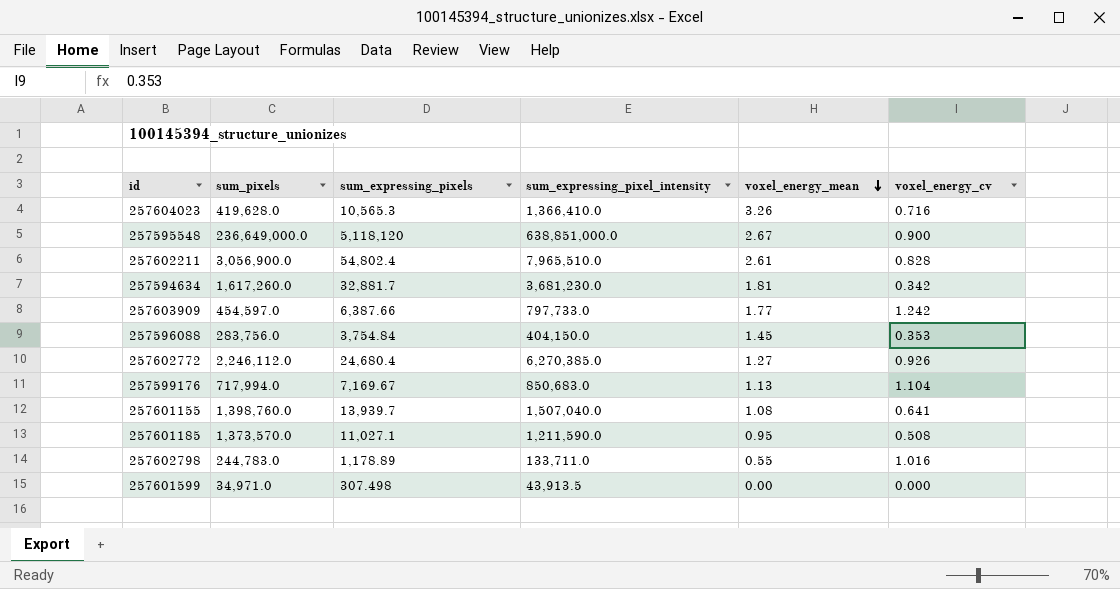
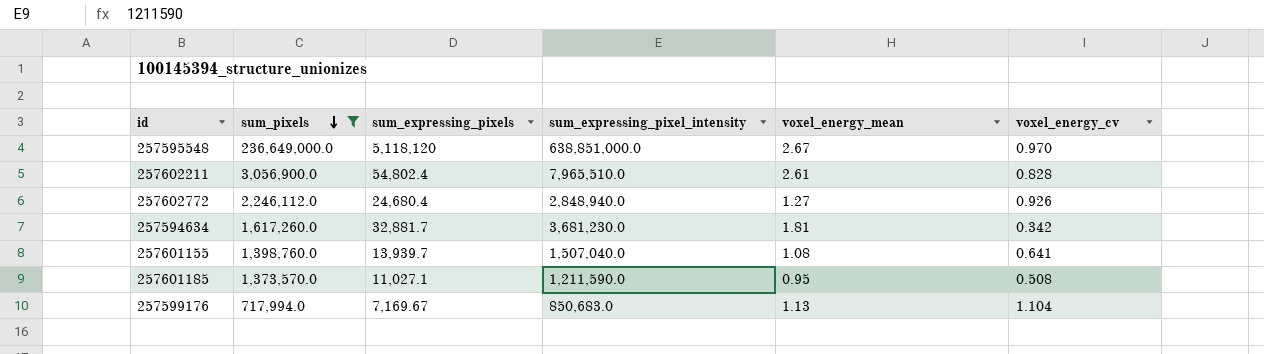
filter: none -> sum_pixels >= 717,994.0
row order: voxel_energy_mean descending -> sum_pixels descending
257595548 | voxel_energy_cv: 0.900 -> 0.970
257602772 | sum_expressing_pixel_intensity: 6,270,385.0 -> 2,848,940.0

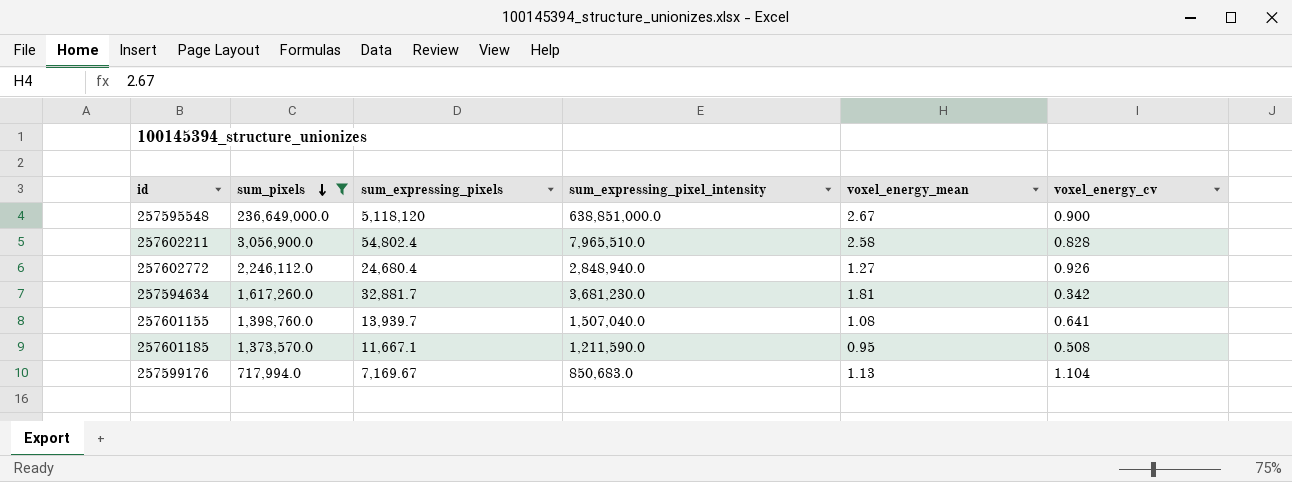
257595548 | voxel_energy_cv: 0.970 -> 0.900
257602211 | voxel_energy_mean: 2.61 -> 2.58
257601185 | sum_expressing_pixels: 11,027.1 -> 11,667.1

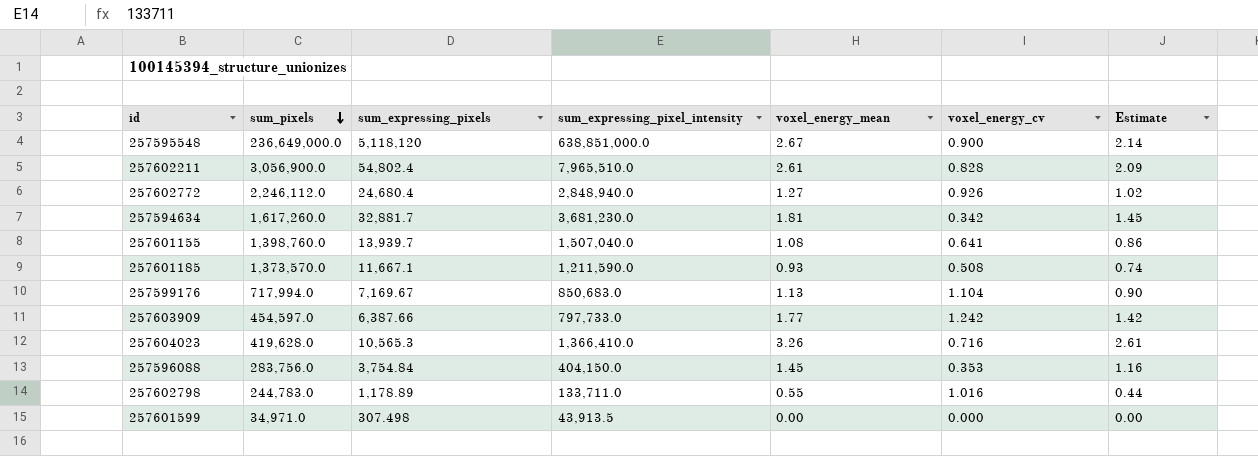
filter: sum_pixels >= 717,994.0 -> none
column Estimate | formula: none -> [voxel_energy_mean] * 0.8
257602211 | voxel_energy_mean: 2.58 -> 2.61
257601185 | voxel_energy_mean: 0.95 -> 0.93

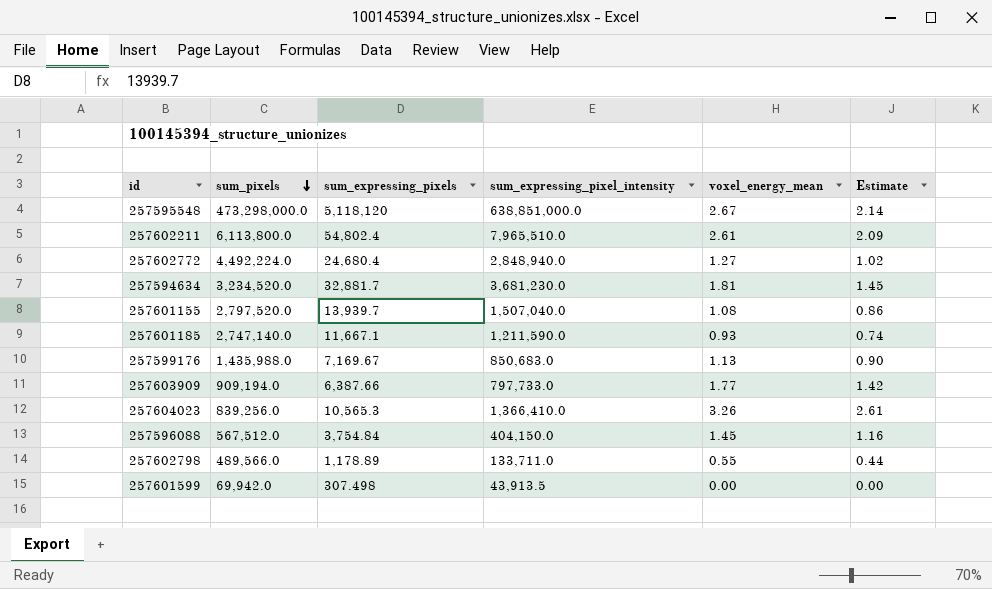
column voxel_energy_cv | position: 6 -> none
257595548 | sum_pixels: 236,649,000.0 -> 473,298,000.0
257602211 | sum_pixels: 3,056,900.0 -> 6,113,800.0
257602772 | sum_pixels: 2,246,112.0 -> 4,492,224.0
257594634 | sum_pixels: 1,617,260.0 -> 3,234,520.0
257601155 | sum_pixels: 1,398,760.0 -> 2,797,520.0
257601185 | sum_pixels: 1,373,570.0 -> 2,747,140.0
257599176 | sum_pixels: 717,994.0 -> 1,435,988.0
257603909 | sum_pixels: 454,597.0 -> 909,194.0
257604023 | sum_pixels: 419,628.0 -> 839,256.0
257596088 | sum_pixels: 283,756.0 -> 567,512.0
257602798 | sum_pixels: 244,783.0 -> 489,566.0
257601599 | sum_pixels: 34,971.0 -> 69,942.0

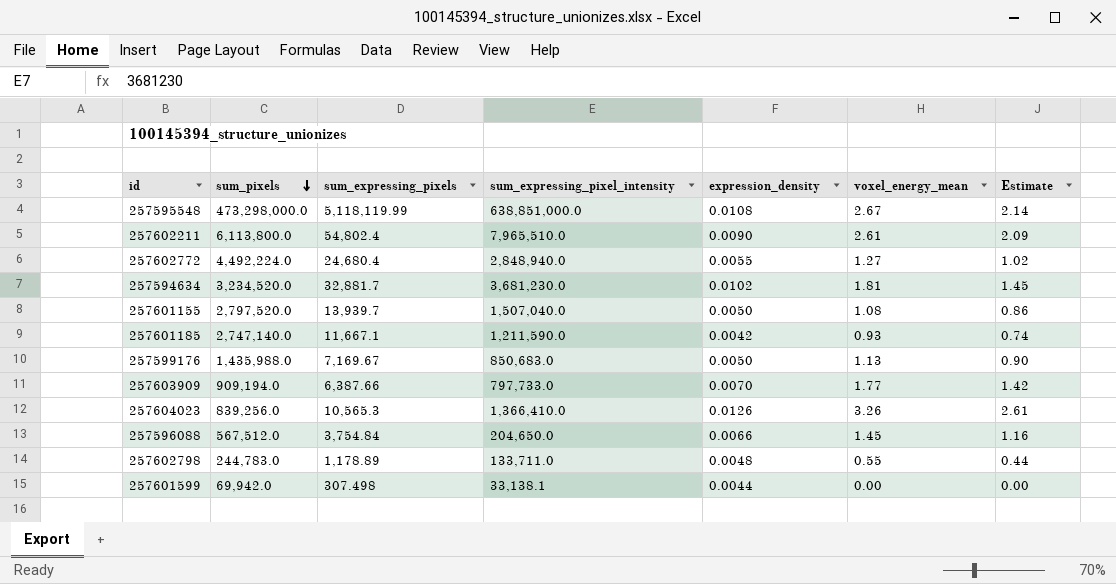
column expression_density | formula: none -> [sum_expressing_pixels] / [sum_pixels]
257595548 | sum_expressing_pixels: 5,118,120 -> 5,118,119.99
257596088 | sum_expressing_pixel_intensity: 404,150.0 -> 204,650.0
257602798 | sum_pixels: 489,566.0 -> 244,783.0
257601599 | sum_expressing_pixel_intensity: 43,913.5 -> 33,138.1

